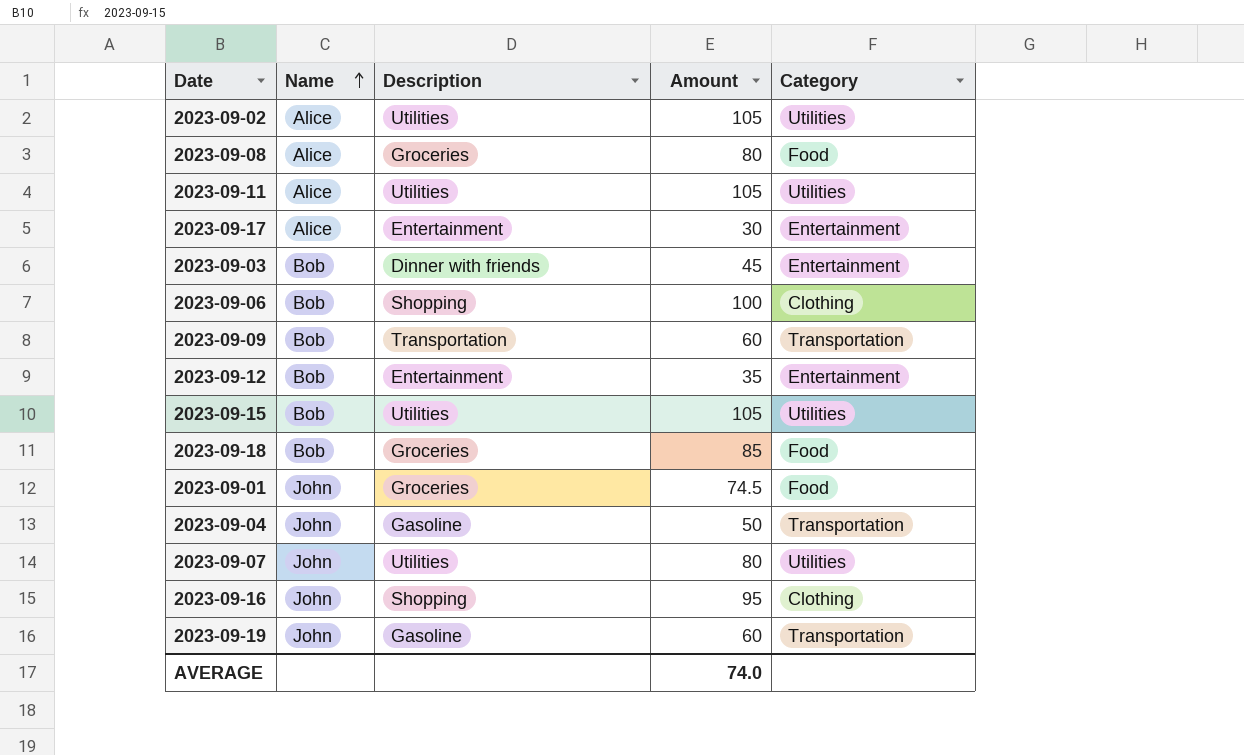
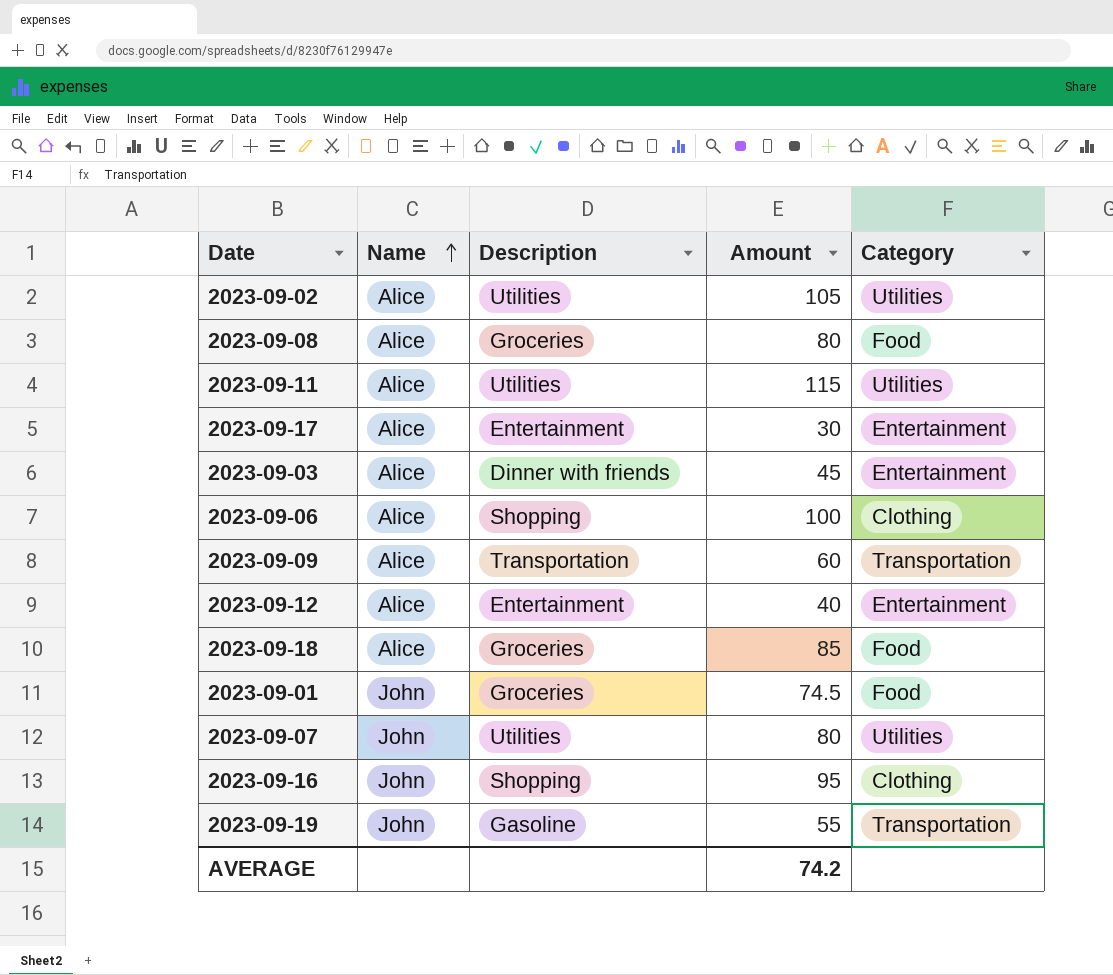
row 2023-09-15: Bob | Utilities | 105 | Utilities -> none
row 2023-09-04: John | Gasoline | 50 | Transportation -> none
2023-09-11 | Amount: 105 -> 115
2023-09-03 | Name: Bob -> Alice
2023-09-06 | Name: Bob -> Alice
2023-09-09 | Name: Bob -> Alice
2023-09-12 | Name: Bob -> Alice
2023-09-12 | Amount: 35 -> 40
2023-09-18 | Name: Bob -> Alice
2023-09-19 | Amount: 60 -> 55
AVERAGE | Amount: 74.0 -> 74.2

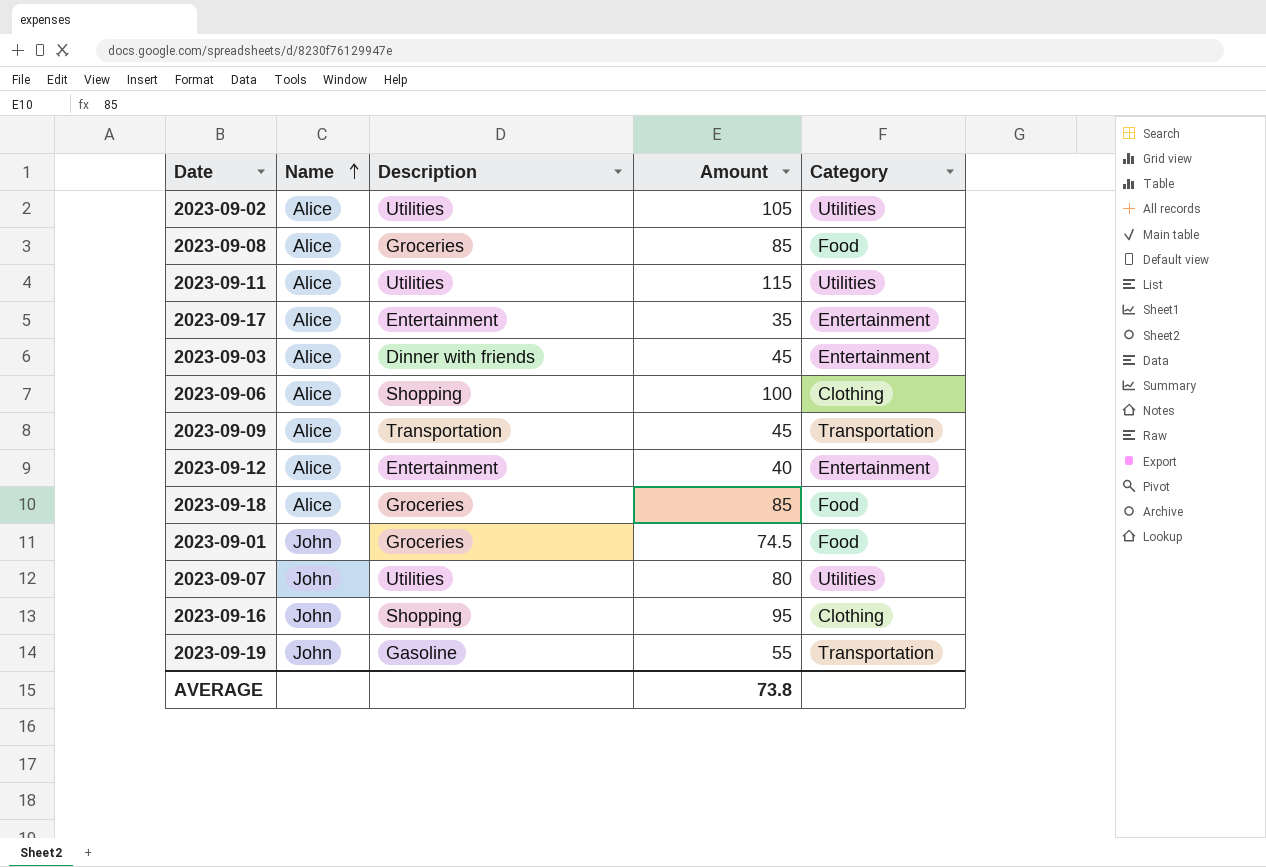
2023-09-08 | Amount: 80 -> 85
2023-09-17 | Amount: 30 -> 35
2023-09-09 | Amount: 60 -> 45
AVERAGE | Amount: 74.2 -> 73.8

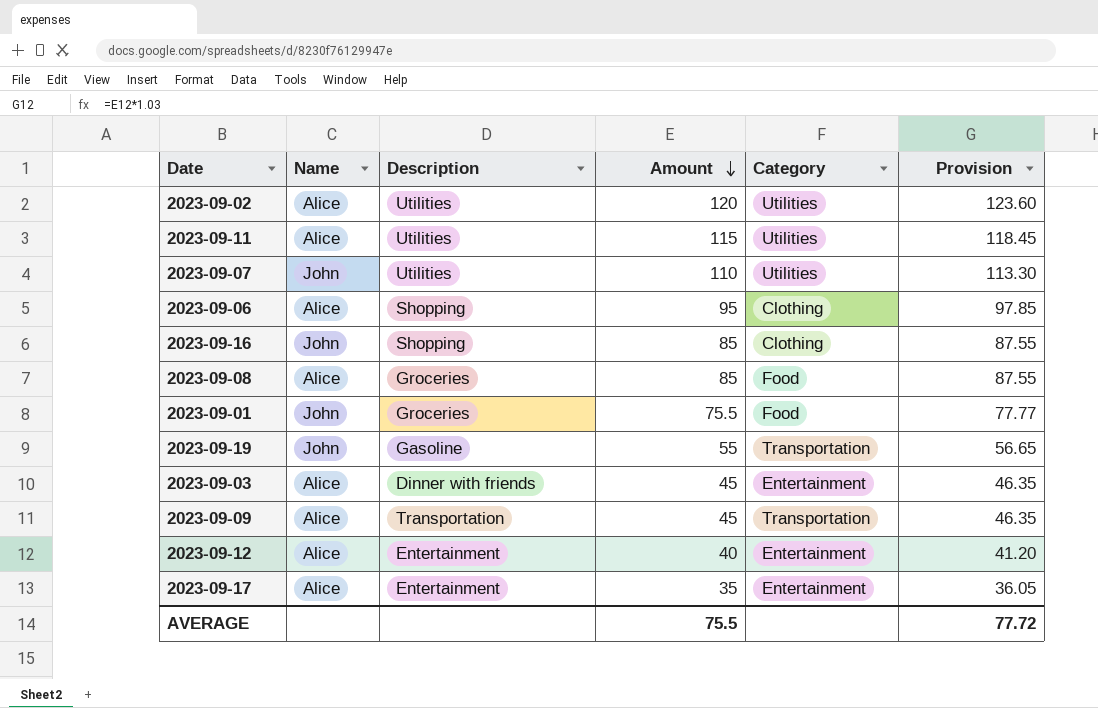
row order: Name ascending -> Amount descending
column Provision | formula: none -> [Amount] * 1.03
row 2023-09-18: Alice | Groceries | 85 | Food -> none
2023-09-02 | Amount: 105 -> 120
2023-09-07 | Amount: 80 -> 110
2023-09-06 | Amount: 100 -> 95
2023-09-16 | Amount: 95 -> 85
2023-09-01 | Amount: 74.5 -> 75.5
AVERAGE | Amount: 73.8 -> 75.5

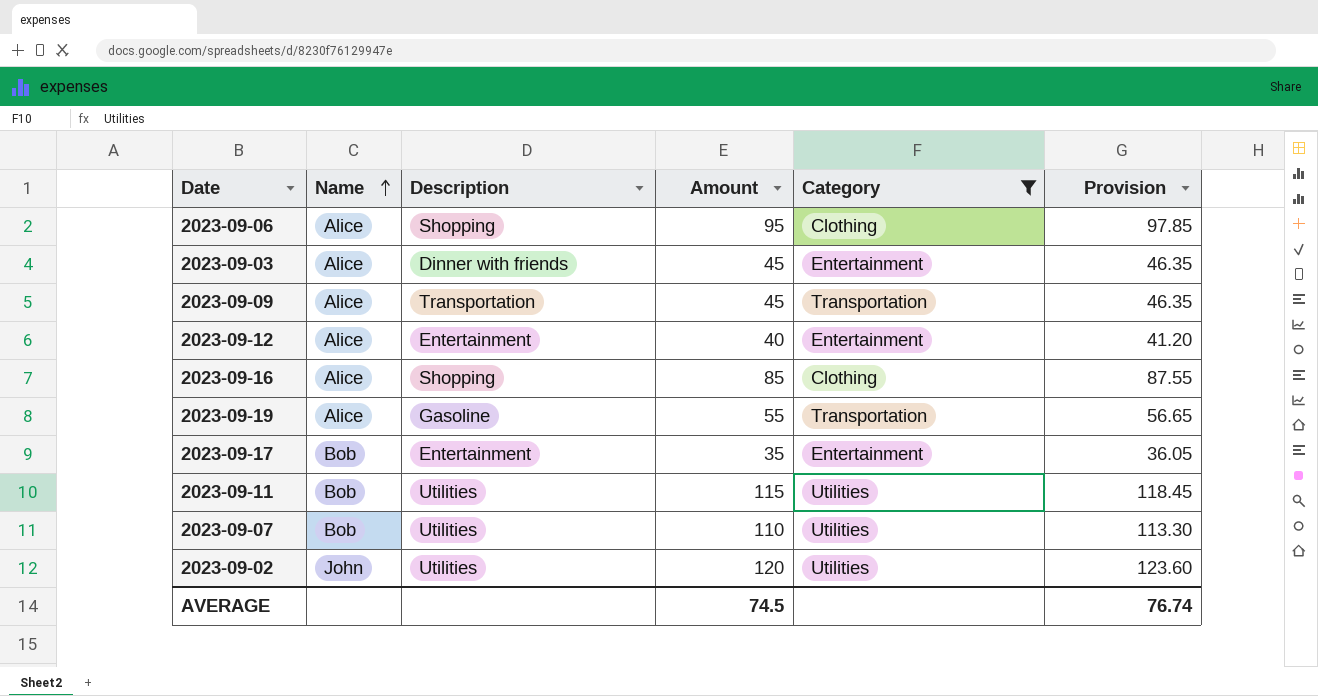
filter: none -> Category != Food
row order: Amount descending -> Name ascending
2023-09-16 | Name: John -> Alice
2023-09-19 | Name: John -> Alice
2023-09-17 | Name: Alice -> Bob
2023-09-11 | Name: Alice -> Bob
2023-09-07 | Name: John -> Bob
2023-09-02 | Name: Alice -> John
AVERAGE | Amount: 75.5 -> 74.5
AVERAGE | Provision: 77.72 -> 76.74

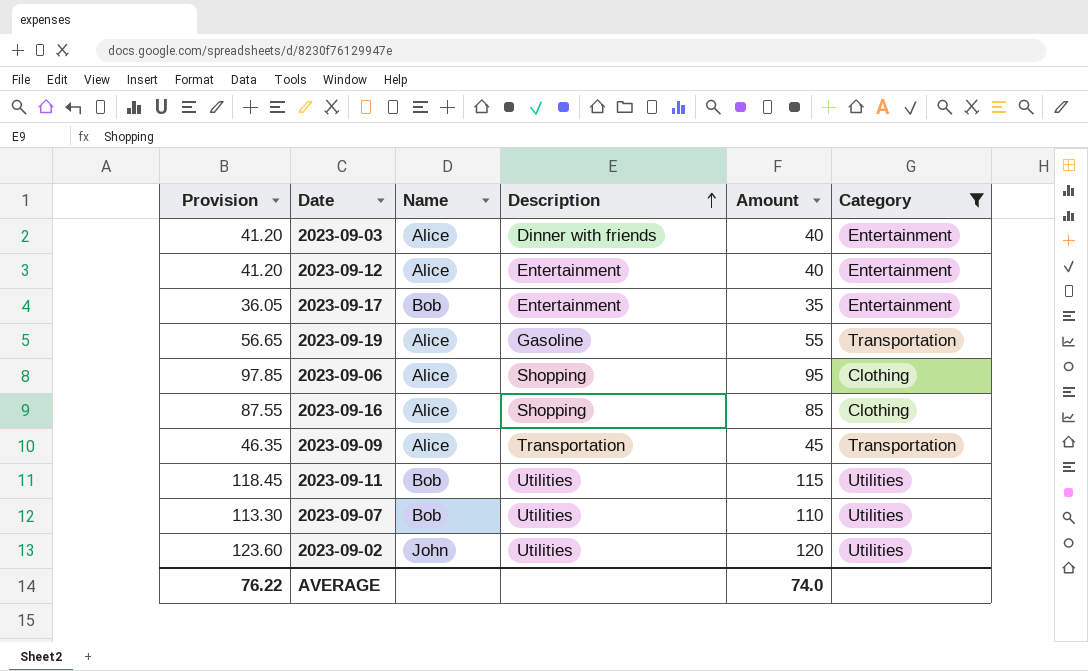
row order: Name ascending -> Description ascending
column Provision | position: 6 -> 1
2023-09-03 | Provision: 46.35 -> 41.20
2023-09-03 | Amount: 45 -> 40
AVERAGE | Provision: 76.74 -> 76.22
AVERAGE | Amount: 74.5 -> 74.0

